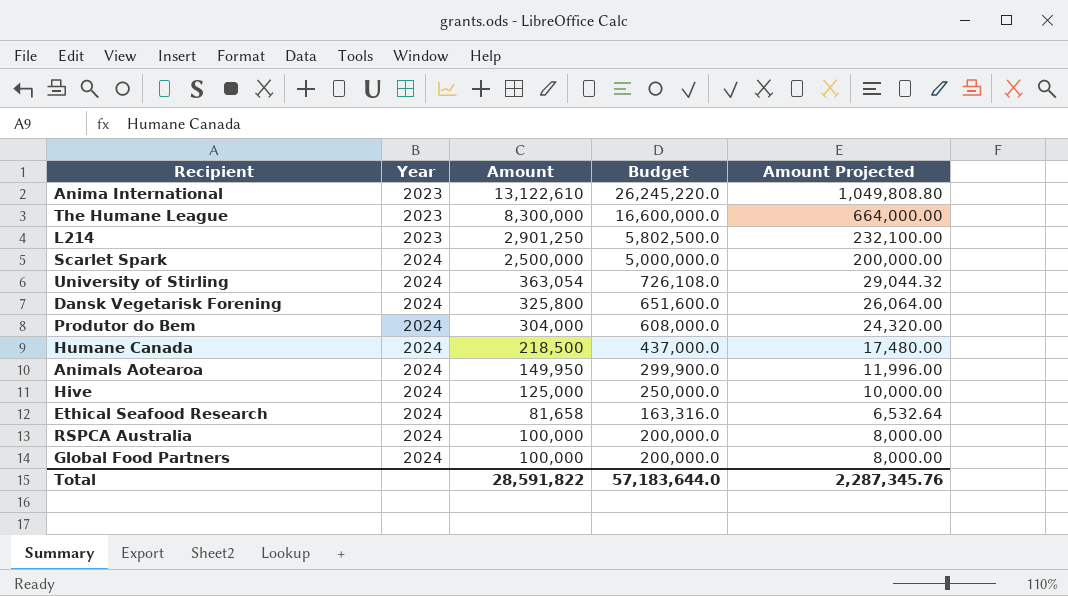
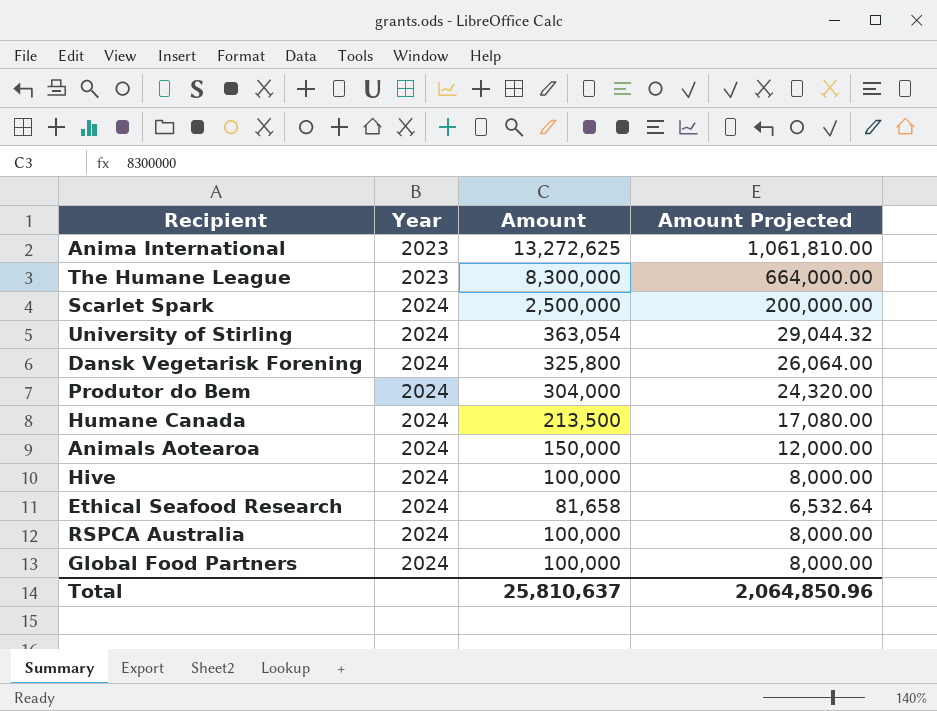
column Budget | formula: [Amount] * 2 -> none
row L214: 2023 | 2,901,250 | 5,802,500.0 | 232,100.00 -> none
Anima International | Amount: 13,122,610 -> 13,272,625
Anima International | Amount Projected: 1,049,808.80 -> 1,061,810.00
Humane Canada | Amount: 218,500 -> 213,500
Humane Canada | Amount Projected: 17,480.00 -> 17,080.00
Animals Aotearoa | Amount: 149,950 -> 150,000
Animals Aotearoa | Amount Projected: 11,996.00 -> 12,000.00
Hive | Amount: 125,000 -> 100,000
Hive | Amount Projected: 10,000.00 -> 8,000.00
Total | Amount: 28,591,822 -> 25,810,637
Total | Amount Projected: 2,287,345.76 -> 2,064,850.96

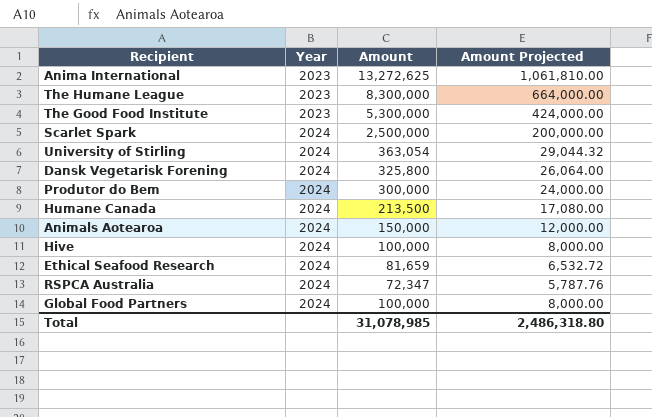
row The Good Food Institute: none -> 2023 | 5,300,000 | 424,000.00
Produtor do Bem | Amount: 304,000 -> 300,000
Produtor do Bem | Amount Projected: 24,320.00 -> 24,000.00
Ethical Seafood Research | Amount: 81,658 -> 81,659
Ethical Seafood Research | Amount Projected: 6,532.64 -> 6,532.72
RSPCA Australia | Amount: 100,000 -> 72,347
RSPCA Australia | Amount Projected: 8,000.00 -> 5,787.76
Total | Amount: 25,810,637 -> 31,078,985
Total | Amount Projected: 2,064,850.96 -> 2,486,318.80

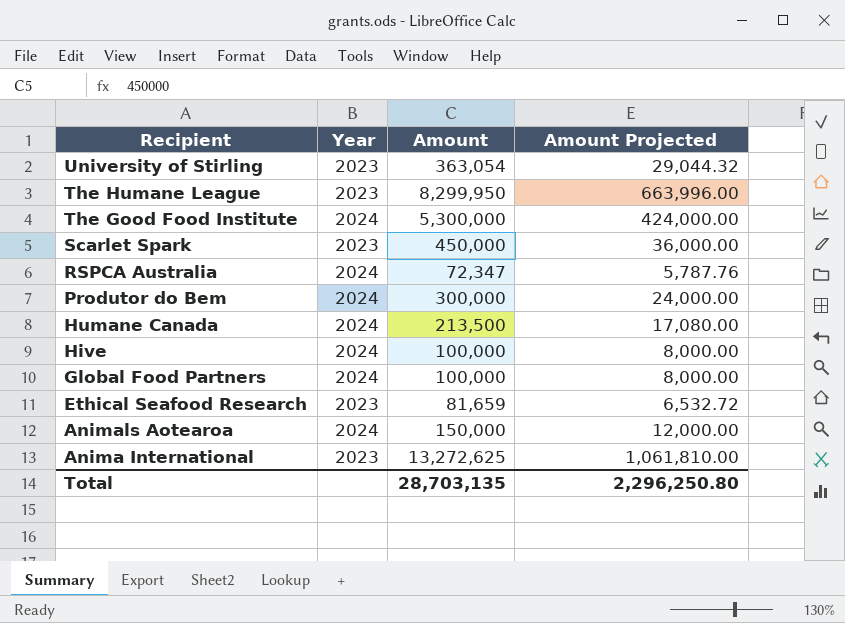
row order: Year ascending -> Recipient descending
row Dansk Vegetarisk Forening: 2024 | 325,800 | 26,064.00 -> none
University of Stirling | Year: 2024 -> 2023
The Humane League | Amount: 8,300,000 -> 8,299,950
The Humane League | Amount Projected: 664,000.00 -> 663,996.00
The Good Food Institute | Year: 2023 -> 2024
Scarlet Spark | Year: 2024 -> 2023
Scarlet Spark | Amount: 2,500,000 -> 450,000
Scarlet Spark | Amount Projected: 200,000.00 -> 36,000.00
Ethical Seafood Research | Year: 2024 -> 2023
Total | Amount: 31,078,985 -> 28,703,135
Total | Amount Projected: 2,486,318.80 -> 2,296,250.80

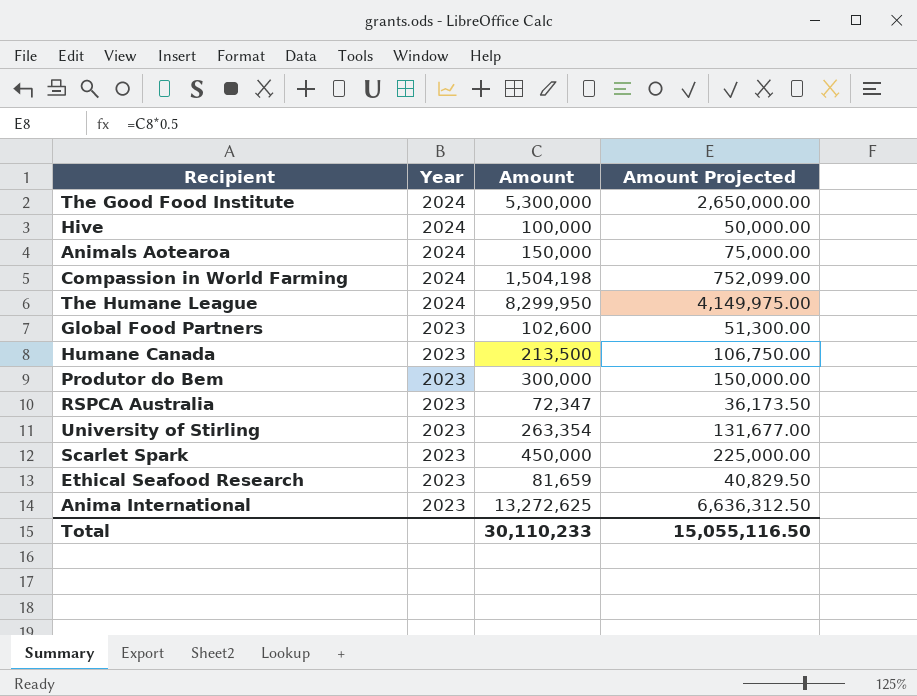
row order: Recipient descending -> Year descending
column Amount Projected | formula: [Amount] * 0.08 -> [Amount] * 0.5
row Compassion in World Farming: none -> 2024 | 1,504,198 | 752,099.00
The Humane League | Year: 2023 -> 2024
Global Food Partners | Year: 2024 -> 2023
Global Food Partners | Amount: 100,000 -> 102,600
Humane Canada | Year: 2024 -> 2023
Produtor do Bem | Year: 2024 -> 2023
RSPCA Australia | Year: 2024 -> 2023
University of Stirling | Amount: 363,054 -> 263,354
Total | Amount: 28,703,135 -> 30,110,233
Total | Amount Projected: 2,296,250.80 -> 15,055,116.50

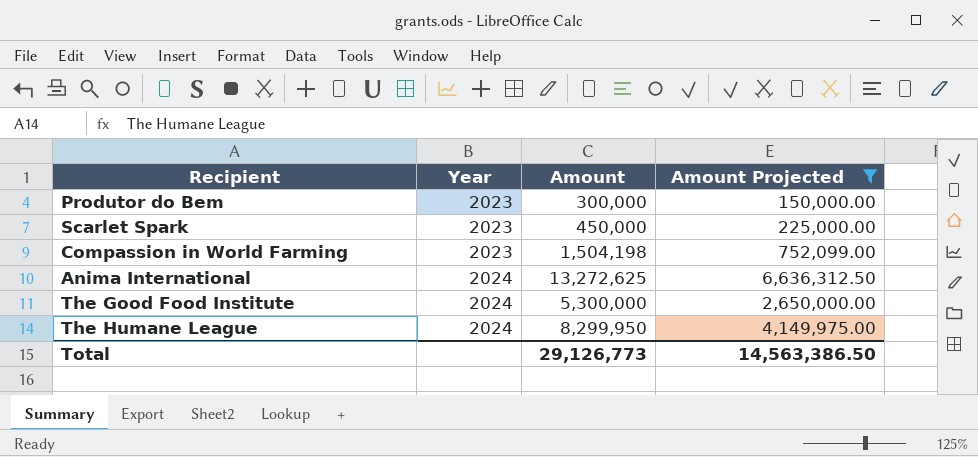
filter: none -> Amount Projected >= 150,000.00
row order: Year descending -> Year ascending
Compassion in World Farming | Year: 2024 -> 2023
Anima International | Year: 2023 -> 2024
Total | Amount: 30,110,233 -> 29,126,773
Total | Amount Projected: 15,055,116.50 -> 14,563,386.50

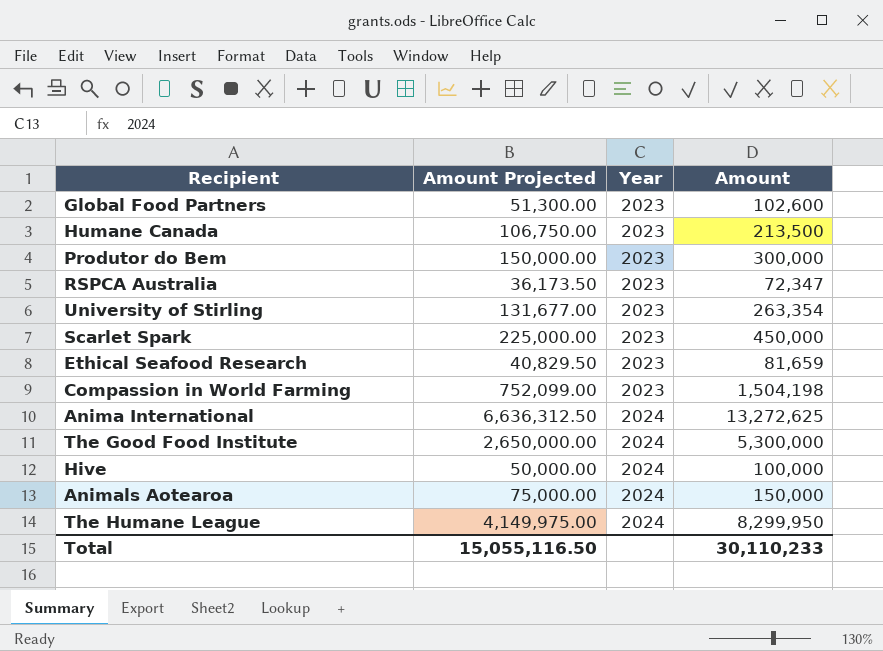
filter: Amount Projected >= 150,000.00 -> none
column Amount Projected | position: 4 -> 2
Total | Amount Projected: 14,563,386.50 -> 15,055,116.50
Total | Amount: 29,126,773 -> 30,110,233

